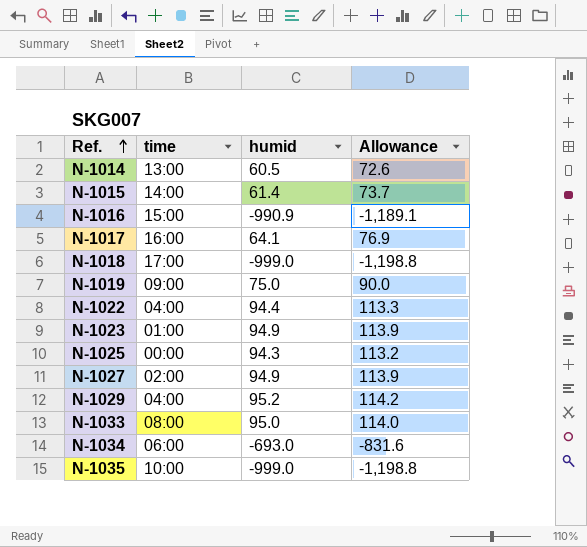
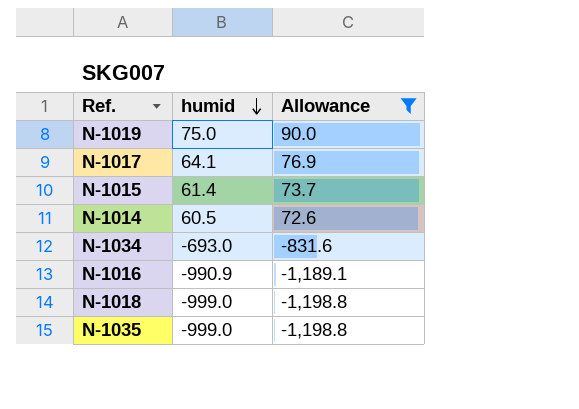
filter: none -> Allowance <= 90.0
row order: Ref. ascending -> humid descending
column time | position: 2 -> none

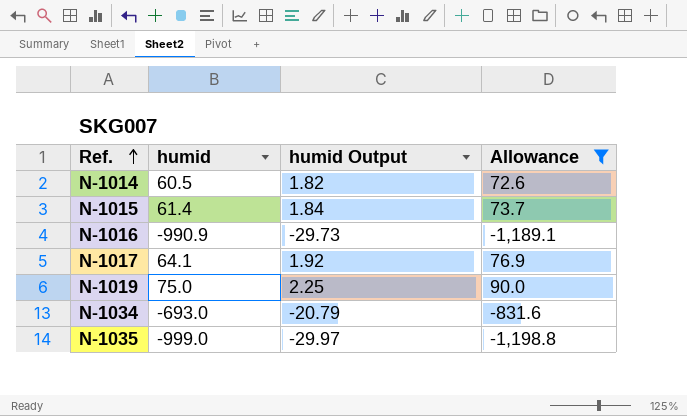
row order: humid descending -> Ref. ascending
column humid Output | formula: none -> [humid] * 0.03
row N-1018: -999.0 | -1,198.8 -> none

